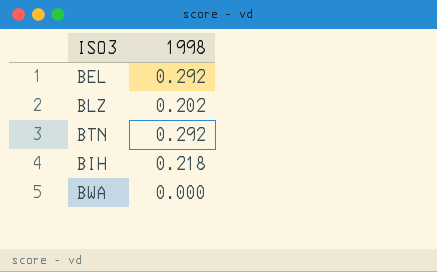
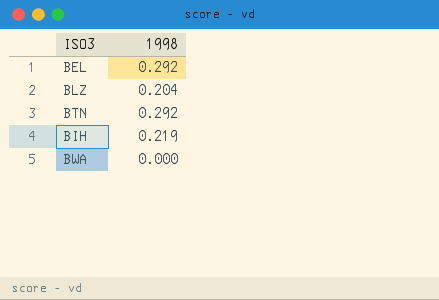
BLZ | 1998: 0.202 -> 0.204
BIH | 1998: 0.218 -> 0.219

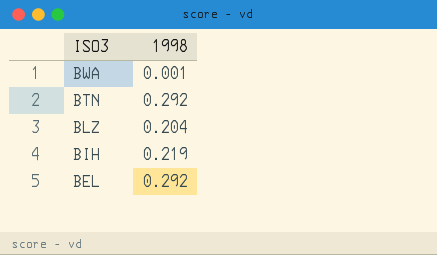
row order: none -> ISO3 descending
BWA | 1998: 0.000 -> 0.001

